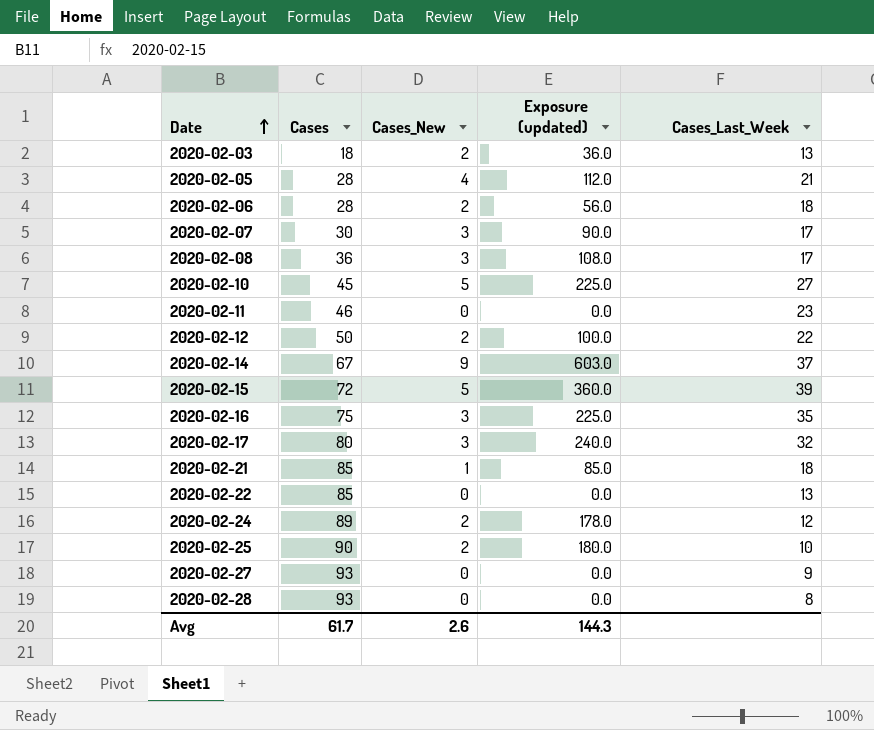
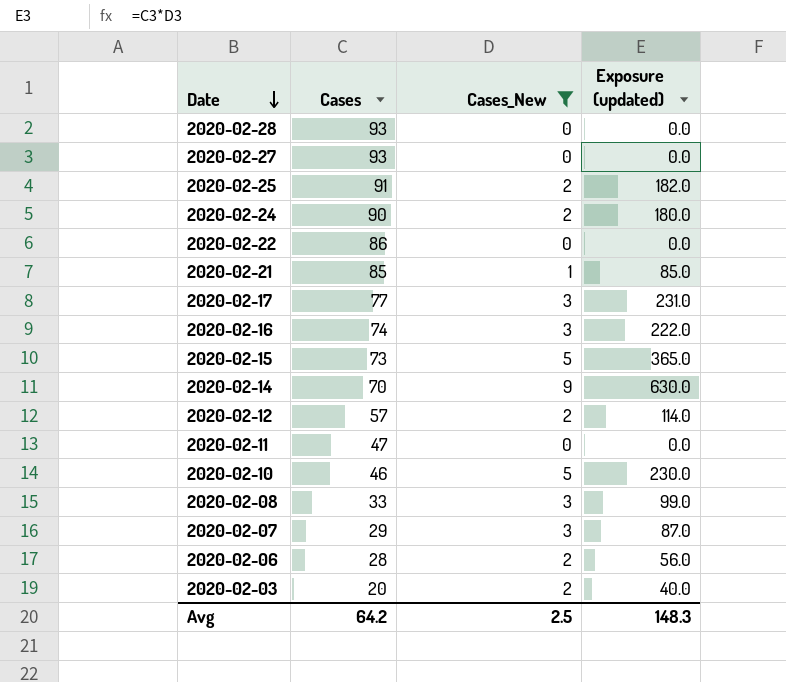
filter: none -> Cases_New != 4
row order: Date ascending -> Date descending
column Cases_Last_Week | position: 5 -> none
2020-02-25 | Cases: 90 -> 91
2020-02-25 | Exposure (updated): 180.0 -> 182.0
2020-02-24 | Cases: 89 -> 90
2020-02-24 | Exposure (updated): 178.0 -> 180.0
2020-02-22 | Cases: 85 -> 86
2020-02-17 | Cases: 80 -> 77
2020-02-17 | Exposure (updated): 240.0 -> 231.0
2020-02-16 | Cases: 75 -> 74
2020-02-16 | Exposure (updated): 225.0 -> 222.0
2020-02-15 | Cases: 72 -> 73
2020-02-15 | Exposure (updated): 360.0 -> 365.0
2020-02-14 | Cases: 67 -> 70
2020-02-14 | Exposure (updated): 603.0 -> 630.0
2020-02-12 | Cases: 50 -> 57
2020-02-12 | Exposure (updated): 100.0 -> 114.0
2020-02-11 | Cases: 46 -> 47
2020-02-10 | Cases: 45 -> 46
2020-02-10 | Exposure (updated): 225.0 -> 230.0
2020-02-08 | Cases: 36 -> 33
2020-02-08 | Exposure (updated): 108.0 -> 99.0
2020-02-07 | Cases: 30 -> 29
2020-02-07 | Exposure (updated): 90.0 -> 87.0
2020-02-03 | Cases: 18 -> 20
2020-02-03 | Exposure (updated): 36.0 -> 40.0
Avg | Cases: 61.7 -> 64.2
Avg | Cases_New: 2.6 -> 2.5
Avg | Exposure (updated): 144.3 -> 148.3

